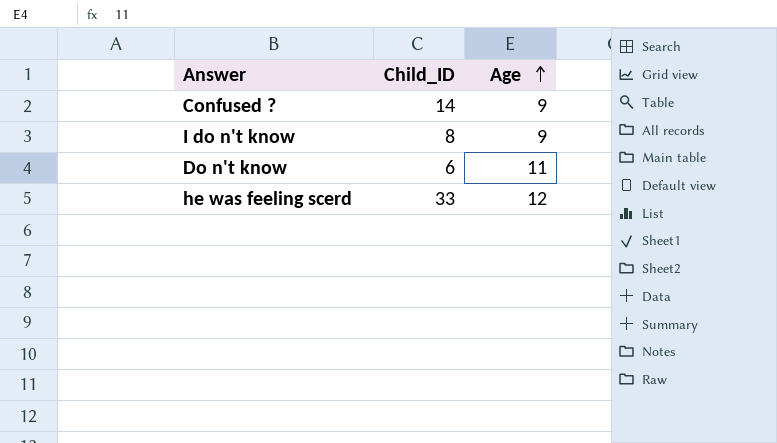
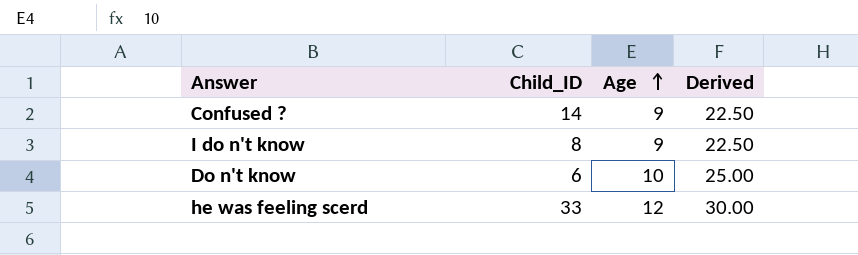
column Derived | formula: none -> [Age] * 2.5
Do n't know | Age: 11 -> 10

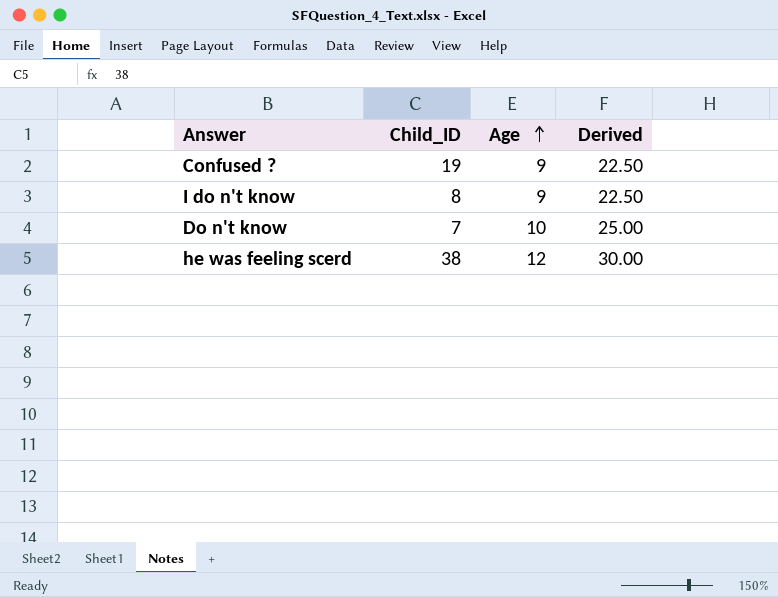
Confused ? | Child_ID: 14 -> 19
Do n't know | Child_ID: 6 -> 7
he was feeling scerd | Child_ID: 33 -> 38

